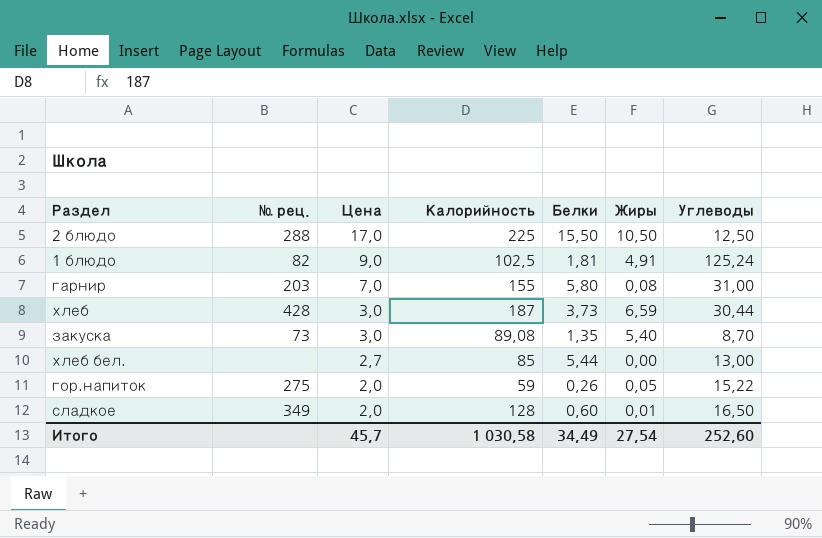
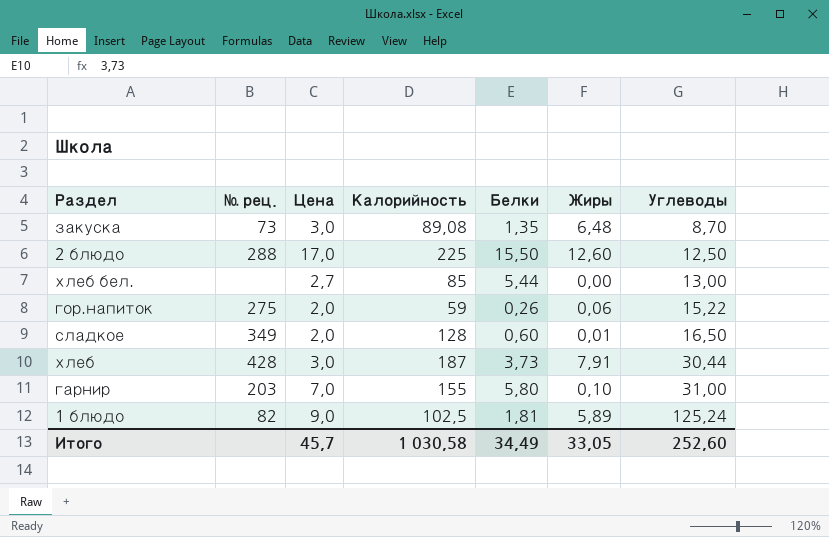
row order: Цена descending -> Углеводы ascending
закуска | Жиры: 5,40 -> 6,48
2 блюдо | Жиры: 10,50 -> 12,60
гор.напиток | Жиры: 0,05 -> 0,06
хлеб | Жиры: 6,59 -> 7,91
гарнир | Жиры: 0,08 -> 0,10
1 блюдо | Жиры: 4,91 -> 5,89
Итого | Жиры: 27,54 -> 33,05

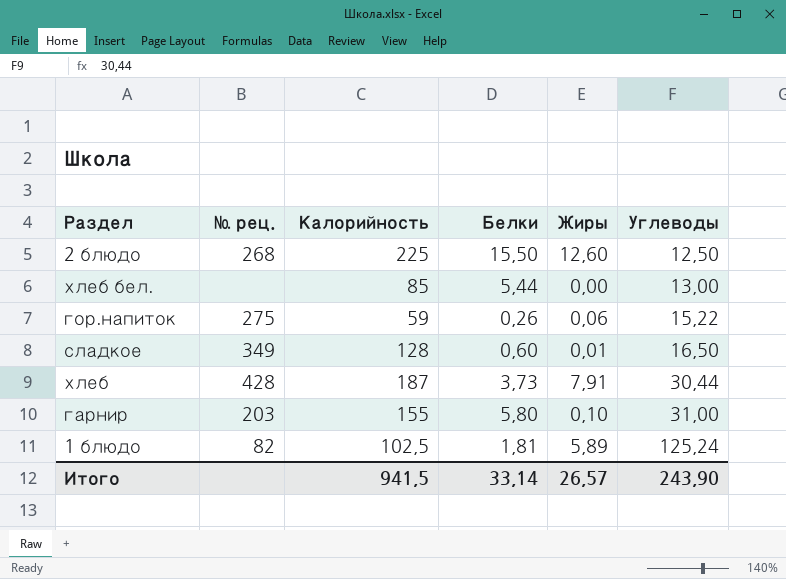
column Цена | position: 3 -> none
row закуска: 73 | 3,0 | 89,08 | 1,35 | 6,48 | 8,70 -> none
2 блюдо | № рец.: 288 -> 268
Итого | Калорийность: 1 030,58 -> 941,5
Итого | Белки: 34,49 -> 33,14
Итого | Жиры: 33,05 -> 26,57
Итого | Углеводы: 252,60 -> 243,90

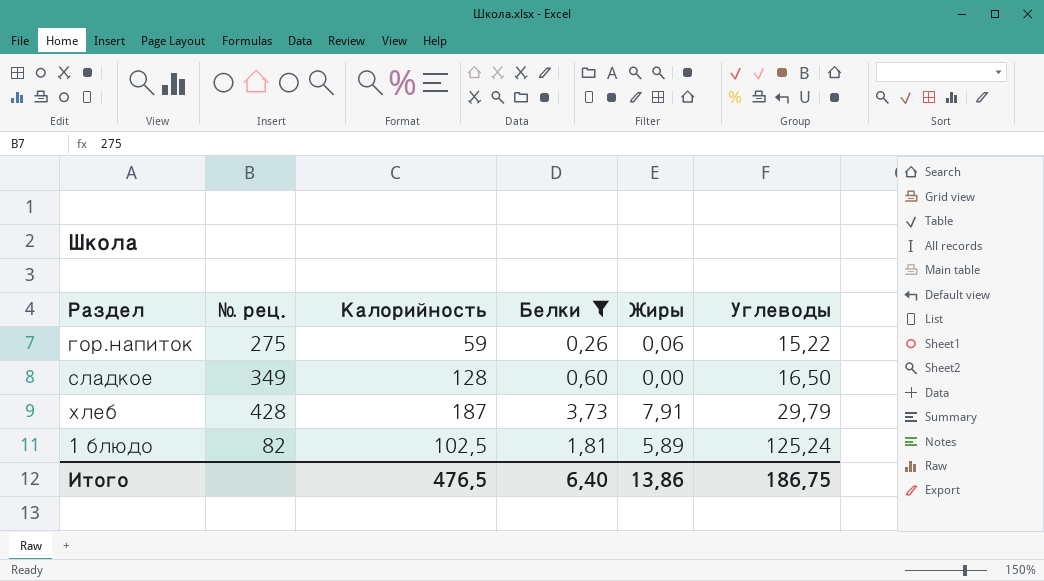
filter: none -> Белки <= 3,73
сладкое | Жиры: 0,01 -> 0,00
хлеб | Углеводы: 30,44 -> 29,79
Итого | Калорийность: 941,5 -> 476,5
Итого | Белки: 33,14 -> 6,40
Итого | Жиры: 26,57 -> 13,86
Итого | Углеводы: 243,90 -> 186,75

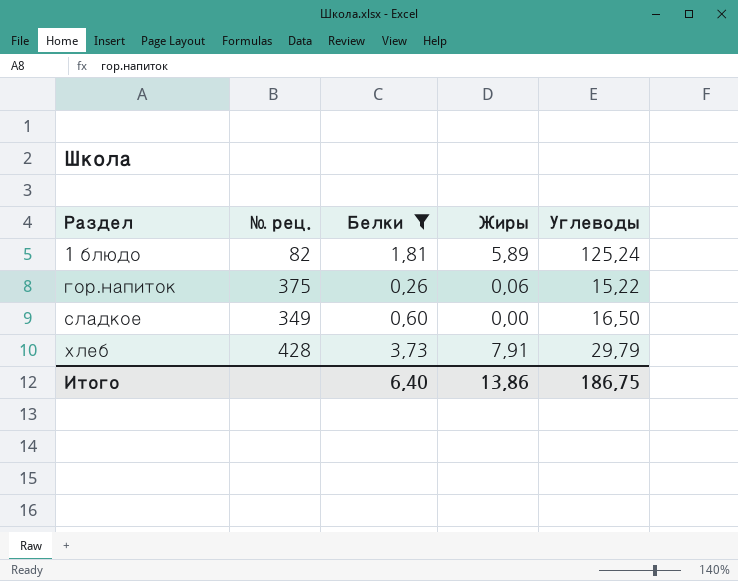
row order: Углеводы ascending -> Раздел ascending
column Калорийность | position: 3 -> none
гор.напиток | № рец.: 275 -> 375

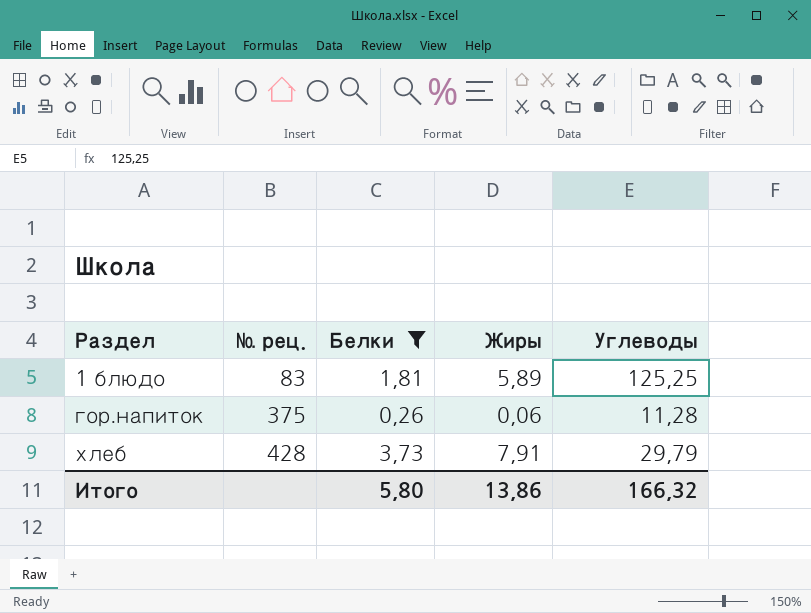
row сладкое: 349 | 0,60 | 0,00 | 16,50 -> none
1 блюдо | № рец.: 82 -> 83
1 блюдо | Углеводы: 125,24 -> 125,25
гор.напиток | Углеводы: 15,22 -> 11,28
Итого | Белки: 6,40 -> 5,80
Итого | Углеводы: 186,75 -> 166,32

